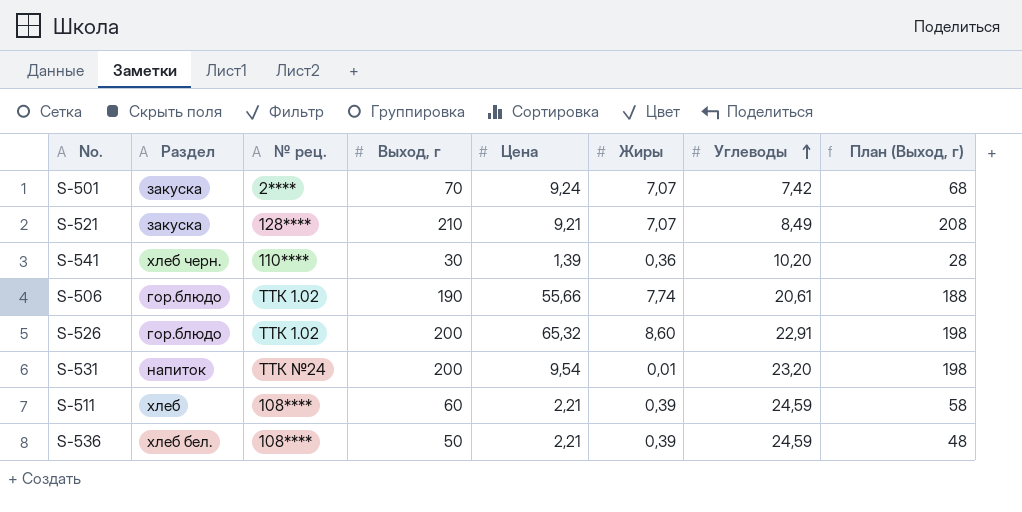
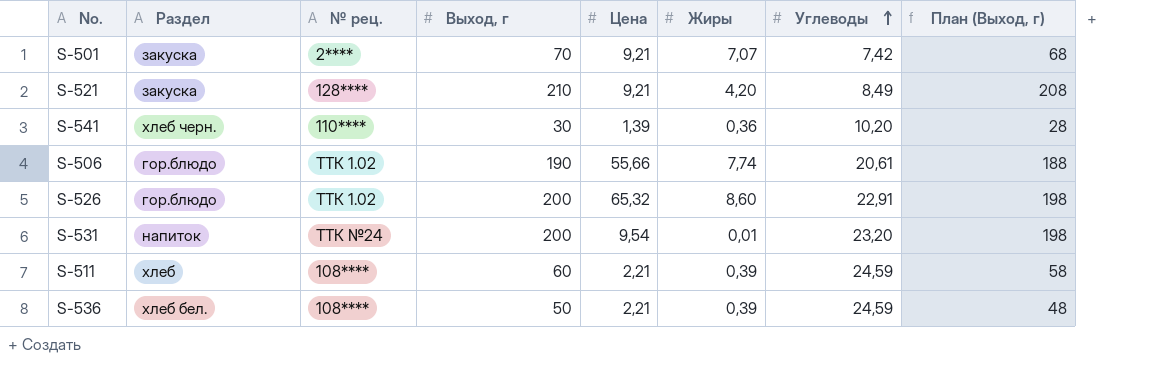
S-501 | Цена: 9,24 -> 9,21
S-521 | Жиры: 7,07 -> 4,20

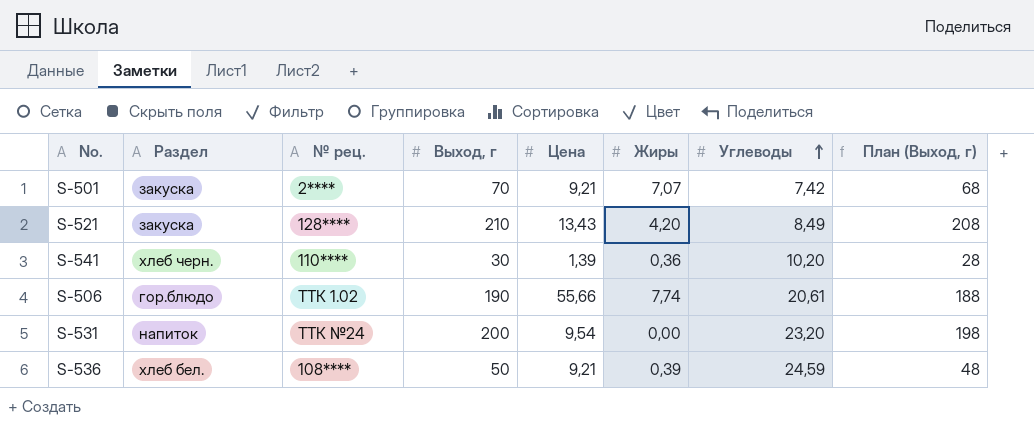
row S-526: гор.блюдо | ТТК 1.02 | 200 | 65,32 | 8,60 | 22,91 | 198 -> none
row S-511: хлеб | 108**** | 60 | 2,21 | 0,39 | 24,59 | 58 -> none
S-521 | Цена: 9,21 -> 13,43
S-531 | Жиры: 0,01 -> 0,00
S-536 | Цена: 2,21 -> 9,21

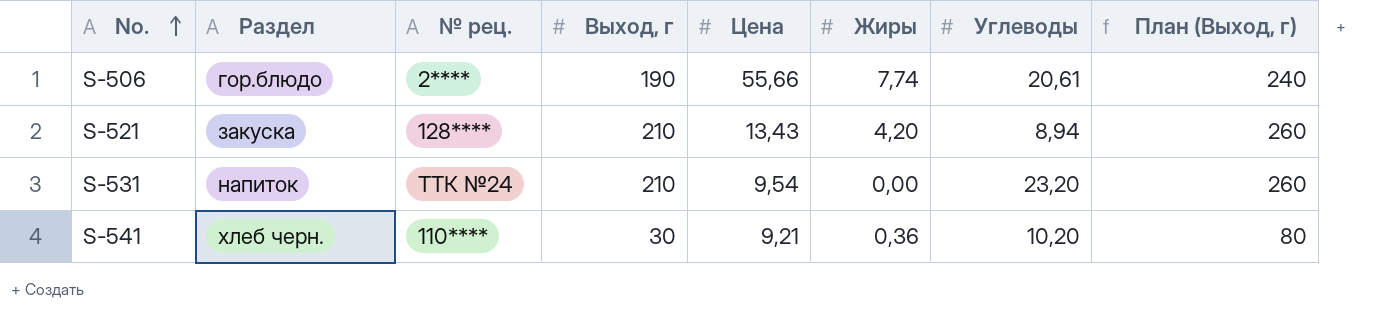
row order: Углеводы ascending -> No. ascending
column План (Выход, г) | formula: [Выход, г] - 2 -> [Выход, г] + 50
row S-501: закуска | 2**** | 70 | 9,21 | 7,07 | 7,42 | 68 -> none
row S-536: хлеб бел. | 108**** | 50 | 9,21 | 0,39 | 24,59 | 48 -> none
S-506 | № рец.: ТТК 1.02 -> 2****
S-521 | Углеводы: 8,49 -> 8,94
S-531 | Выход, г: 200 -> 210
S-541 | Цена: 1,39 -> 9,21

